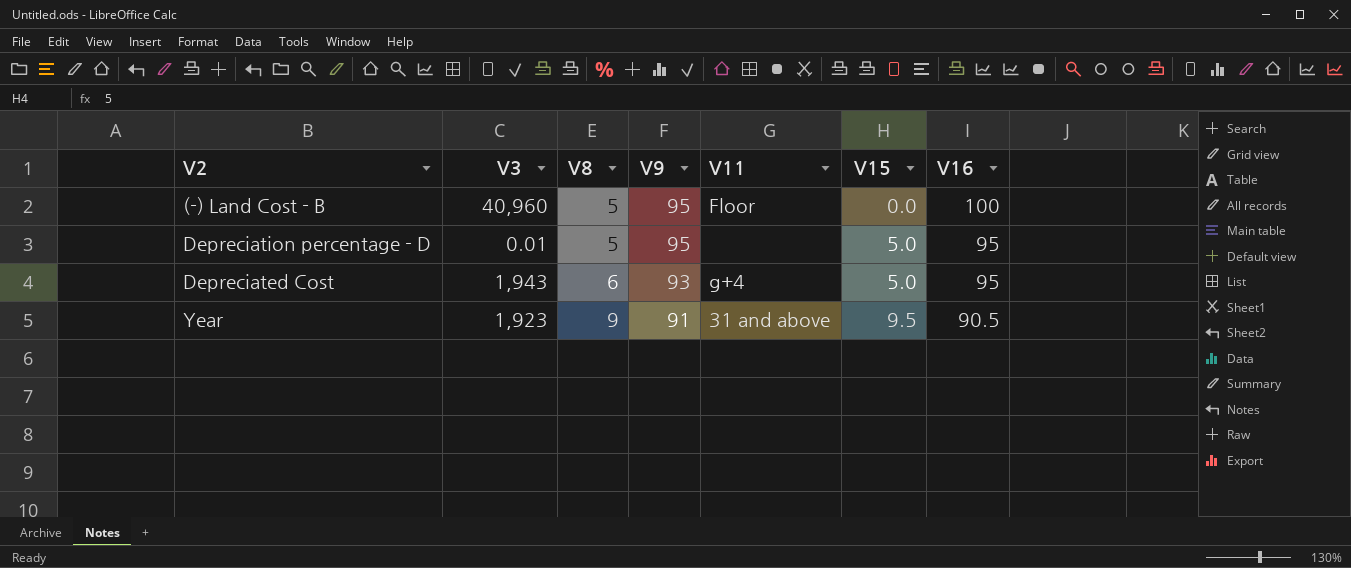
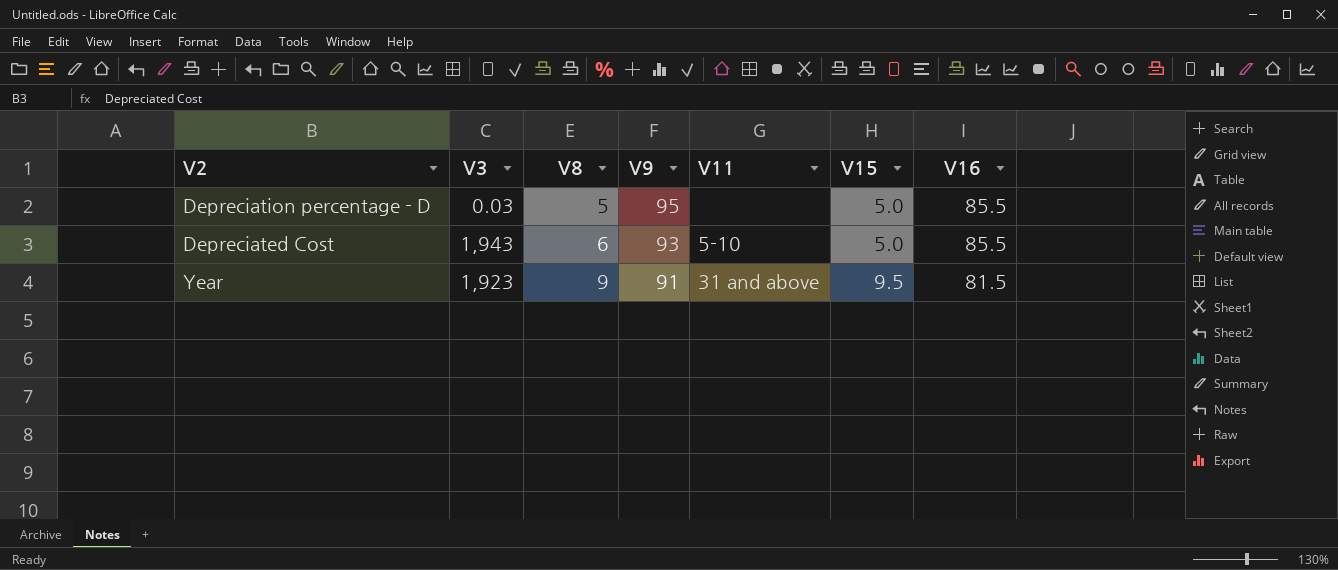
row (-) Land Cost - B: 40,960 | 5 | 95 | Floor | 0.0 | 100 -> none
Depreciation percentage - D | V3: 0.01 -> 0.03
Depreciation percentage - D | V16: 95 -> 85.5
Depreciated Cost | V11: g+4 -> 5-10
Depreciated Cost | V16: 95 -> 85.5
Year | V16: 90.5 -> 81.5

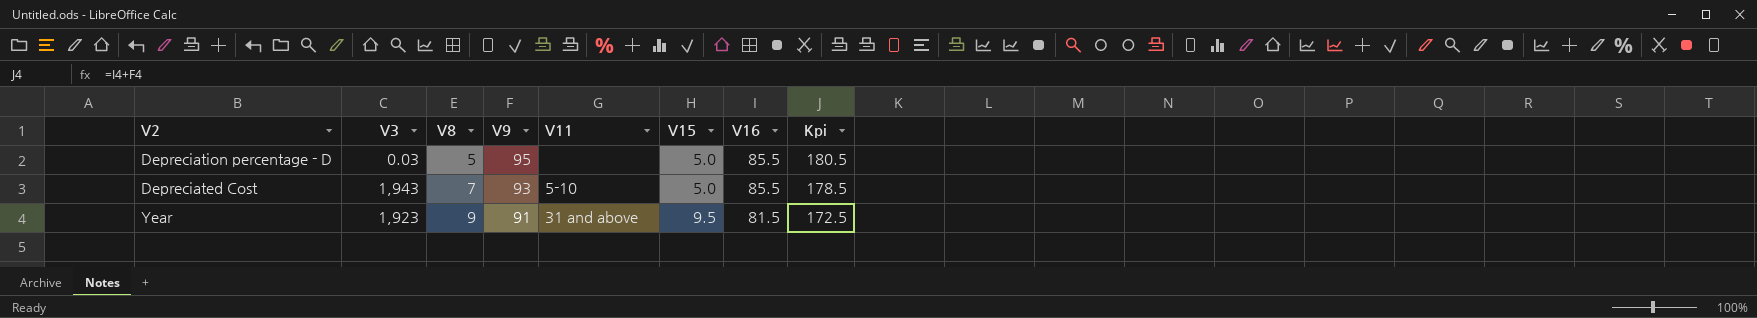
column Kpi | formula: none -> [V9] + [V16]
Depreciated Cost | V8: 6 -> 7

